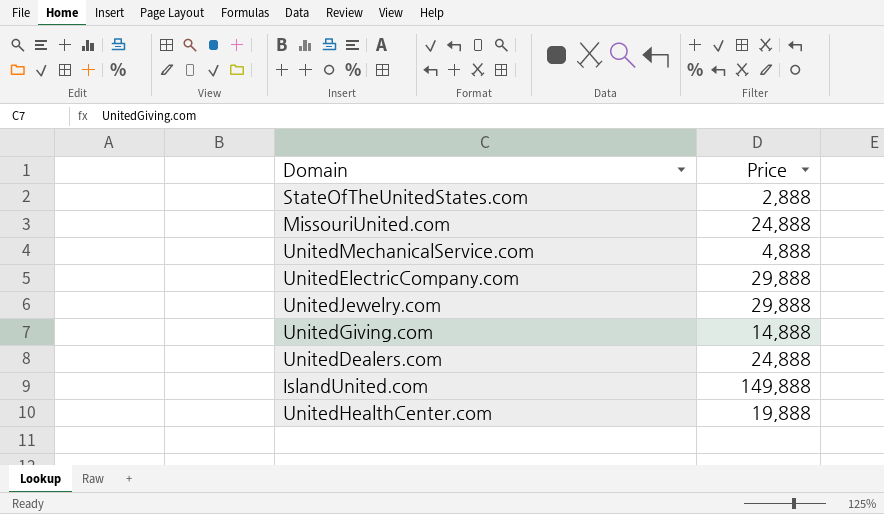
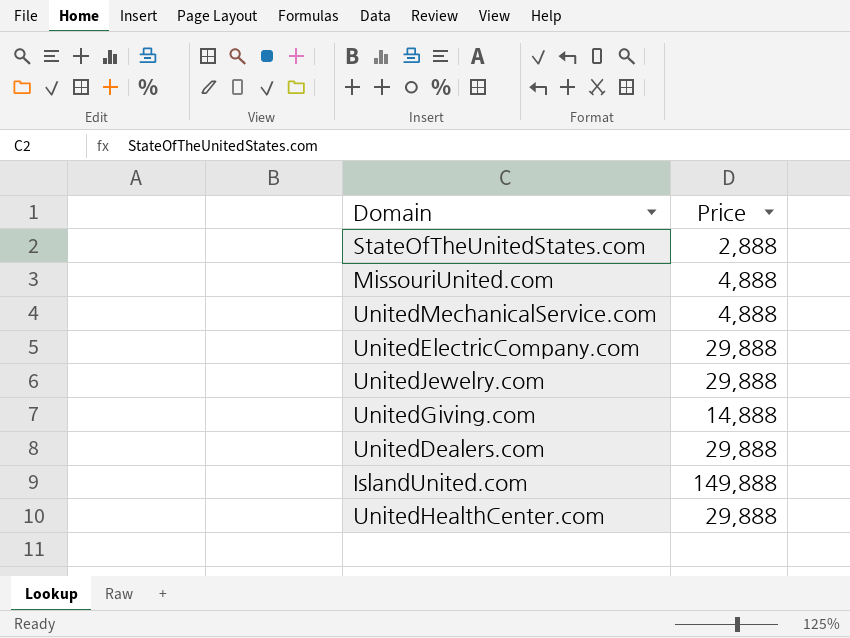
MissouriUnited.com | Price: 24,888 -> 4,888
UnitedDealers.com | Price: 24,888 -> 29,888
UnitedHealthCenter.com | Price: 19,888 -> 29,888

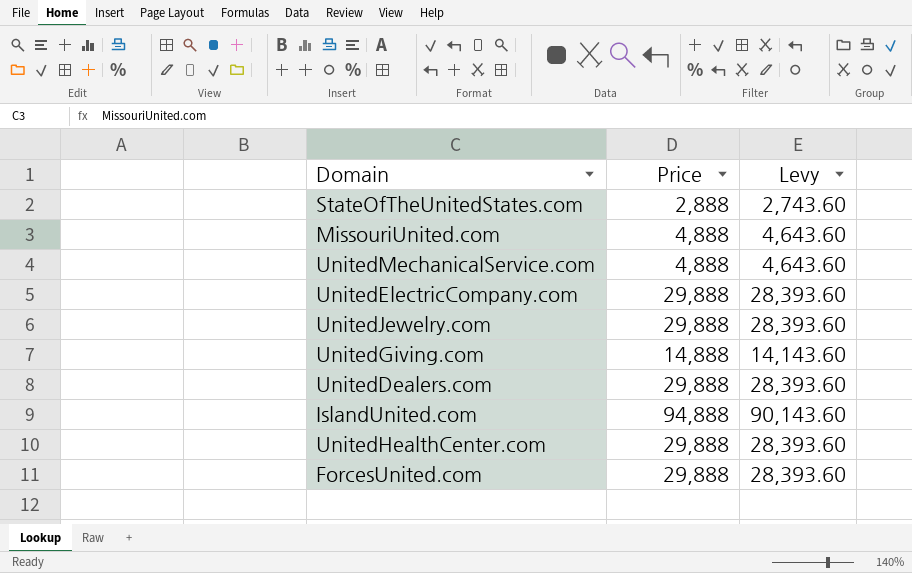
column Levy | formula: none -> [Price] * 0.95
IslandUnited.com | Price: 149,888 -> 94,888
row ForcesUnited.com: none -> 29,888 | 28,393.60

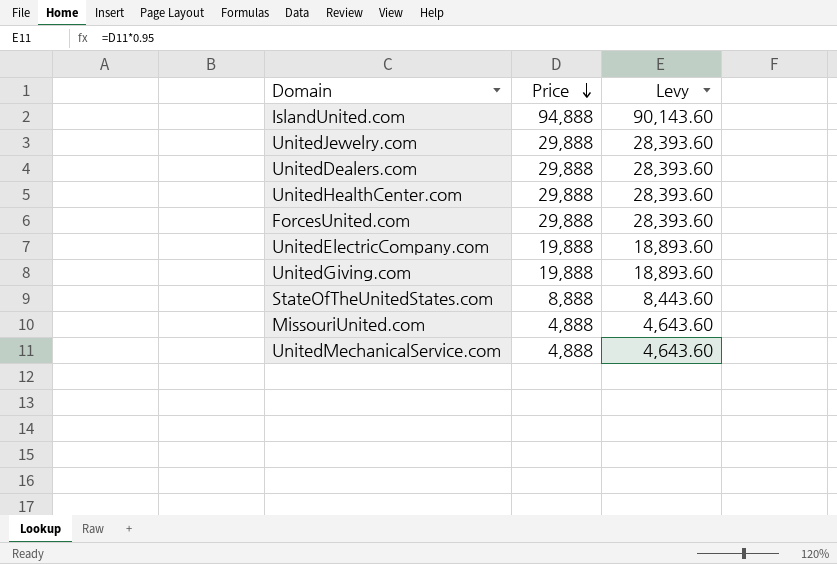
row order: none -> Price descending
UnitedElectricCompany.com | Price: 29,888 -> 19,888
UnitedElectricCompany.com | Levy: 28,393.60 -> 18,893.60
UnitedGiving.com | Price: 14,888 -> 19,888
UnitedGiving.com | Levy: 14,143.60 -> 18,893.60
StateOfTheUnitedStates.com | Price: 2,888 -> 8,888
StateOfTheUnitedStates.com | Levy: 2,743.60 -> 8,443.60

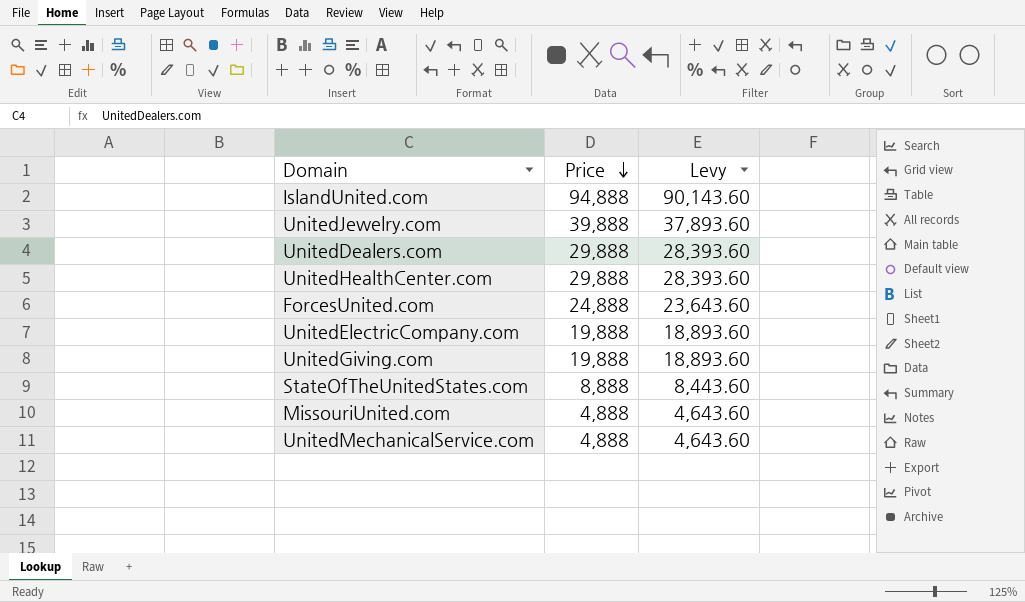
UnitedJewelry.com | Price: 29,888 -> 39,888
UnitedJewelry.com | Levy: 28,393.60 -> 37,893.60
ForcesUnited.com | Price: 29,888 -> 24,888
ForcesUnited.com | Levy: 28,393.60 -> 23,643.60

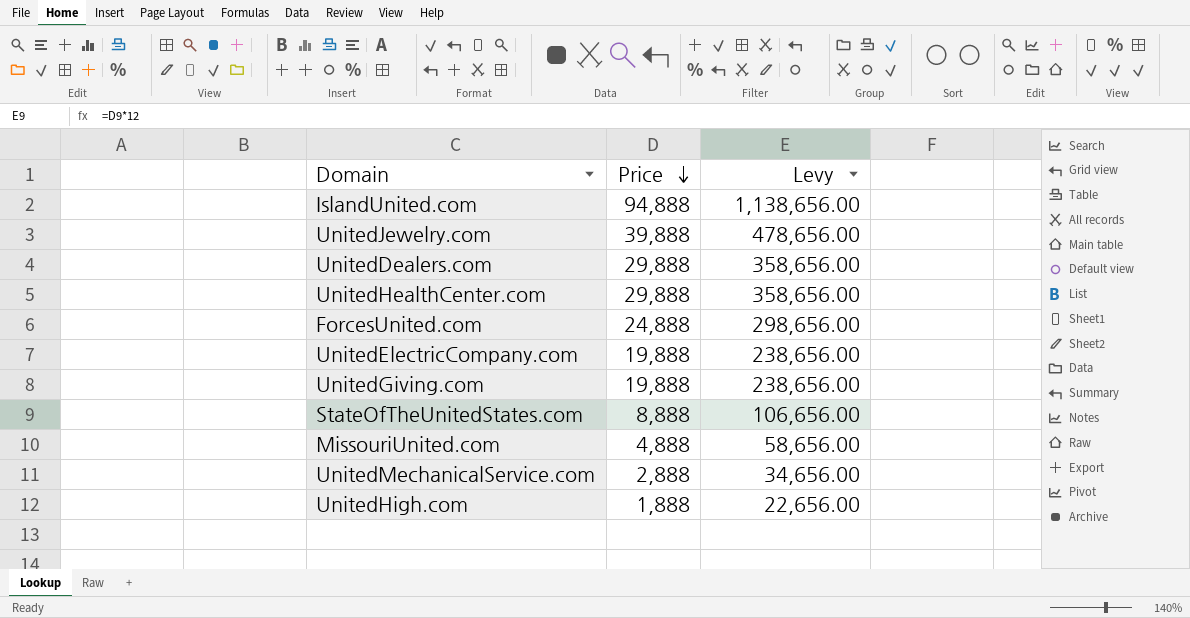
column Levy | formula: [Price] * 0.95 -> [Price] * 12
UnitedMechanicalService.com | Price: 4,888 -> 2,888
row UnitedHigh.com: none -> 1,888 | 22,656.00

